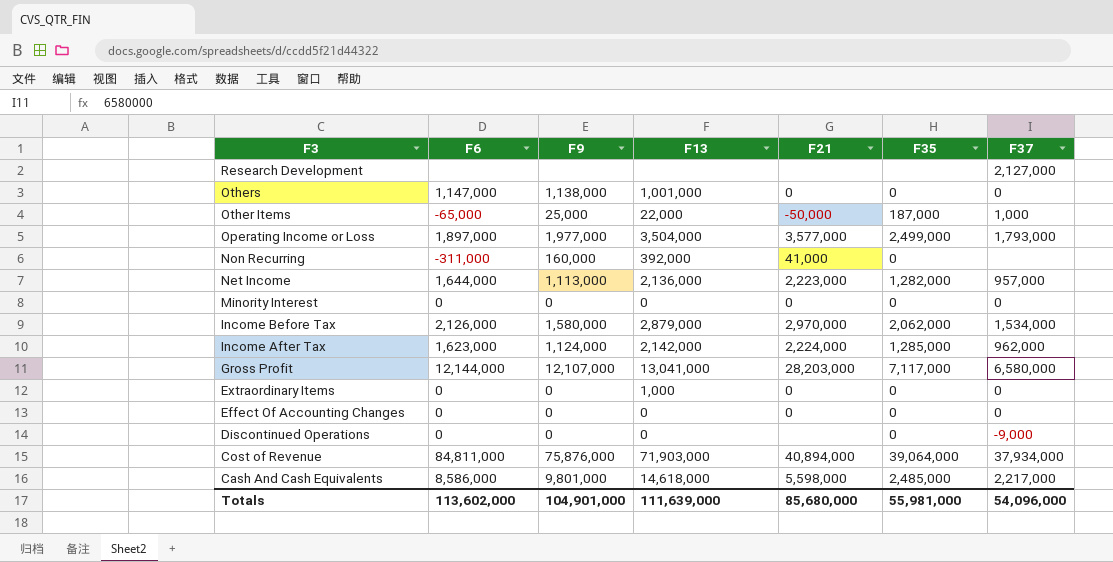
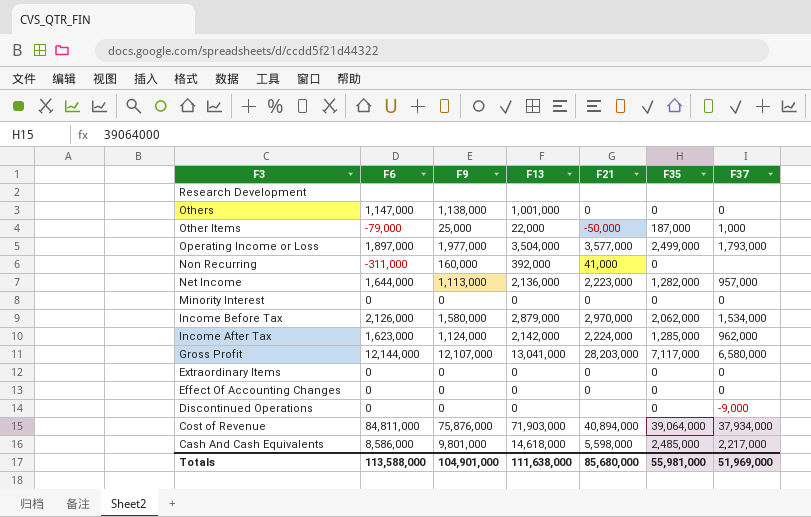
Research Development | F37: 2,127,000 -> none
Other Items | F6: -65,000 -> -79,000
Extraordinary Items | F13: 1,000 -> 0
Totals | F6: 113,602,000 -> 113,588,000
Totals | F13: 111,639,000 -> 111,638,000
Totals | F37: 54,096,000 -> 51,969,000

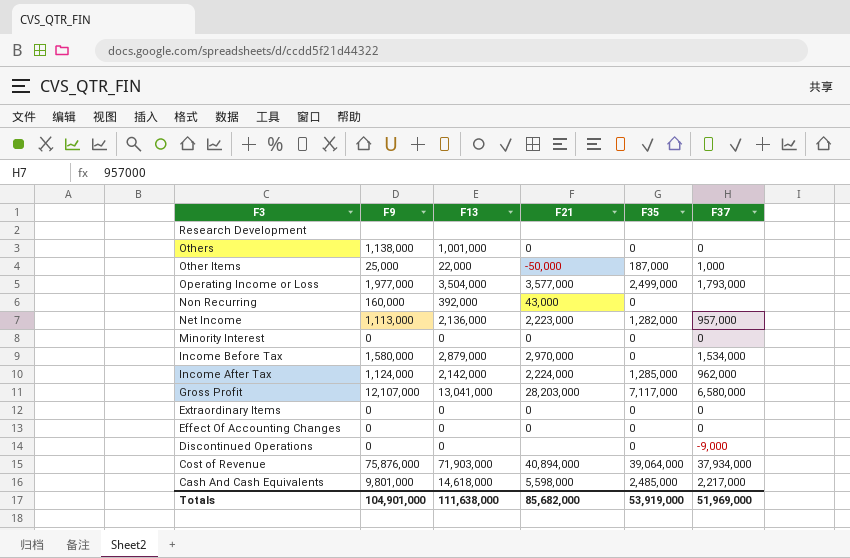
column F6 | position: 2 -> none
Non Recurring | F21: 41,000 -> 43,000
Income Before Tax | F35: 2,062,000 -> 0
Totals | F21: 85,680,000 -> 85,682,000
Totals | F35: 55,981,000 -> 53,919,000

